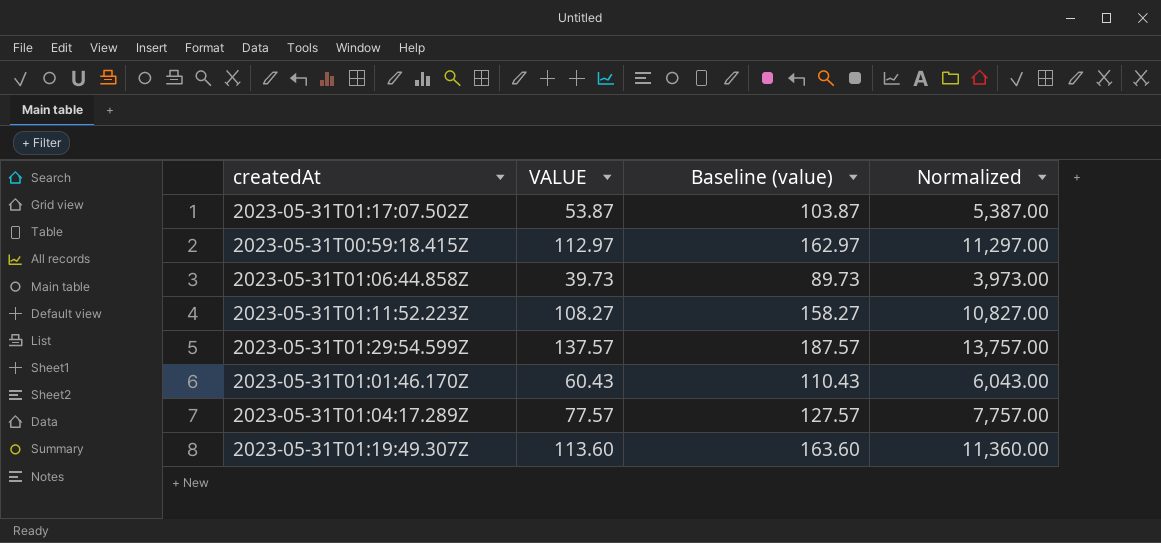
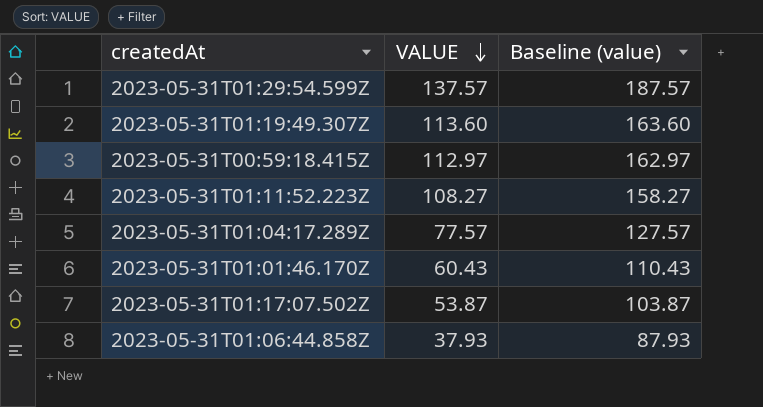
row order: none -> VALUE descending
column Normalized | formula: [VALUE] * 100 -> none
2023-05-31T01:06:44.858Z | VALUE: 39.73 -> 37.93
2023-05-31T01:06:44.858Z | Baseline (value): 89.73 -> 87.93

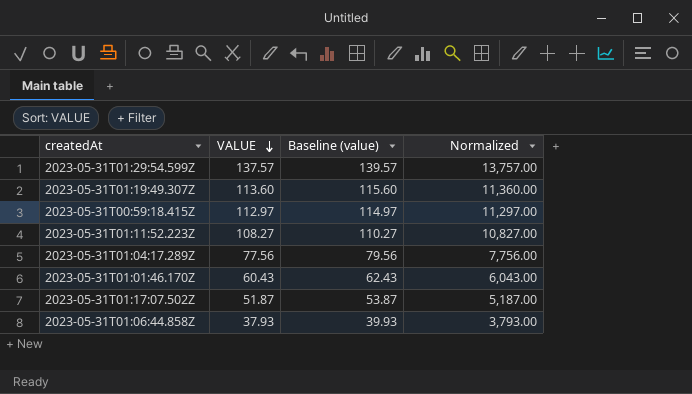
column Baseline (value) | formula: [VALUE] + 50 -> [VALUE] + 2
column Normalized | formula: none -> [VALUE] * 100
2023-05-31T01:04:17.289Z | VALUE: 77.57 -> 77.56
2023-05-31T01:17:07.502Z | VALUE: 53.87 -> 51.87

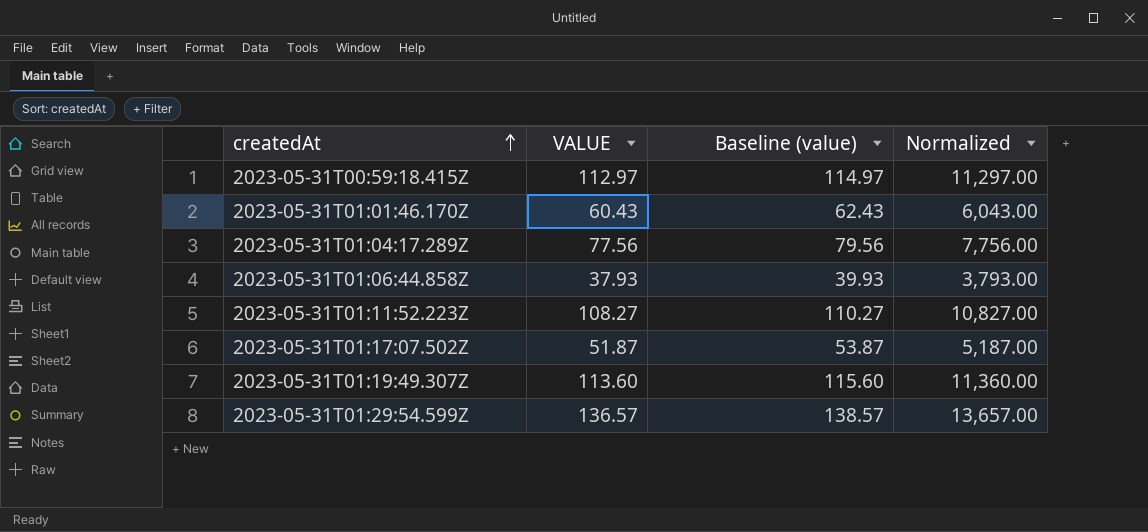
row order: VALUE descending -> createdAt ascending
2023-05-31T01:29:54.599Z | VALUE: 137.57 -> 136.57
2023-05-31T01:29:54.599Z | Baseline (value): 139.57 -> 138.57
2023-05-31T01:29:54.599Z | Normalized: 13,757.00 -> 13,657.00

